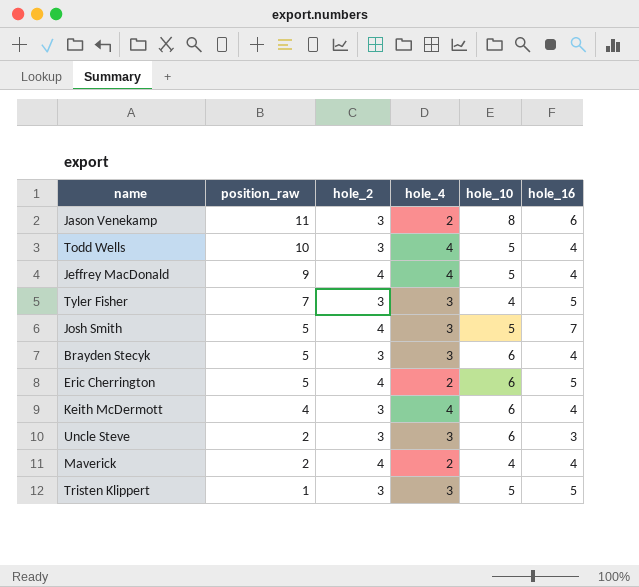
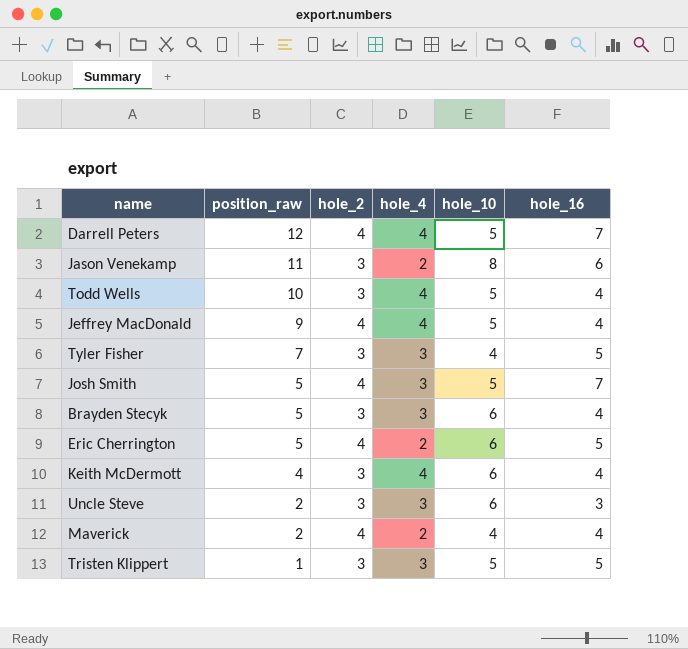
row Darrell Peters: none -> 12 | 4 | 4 | 5 | 7

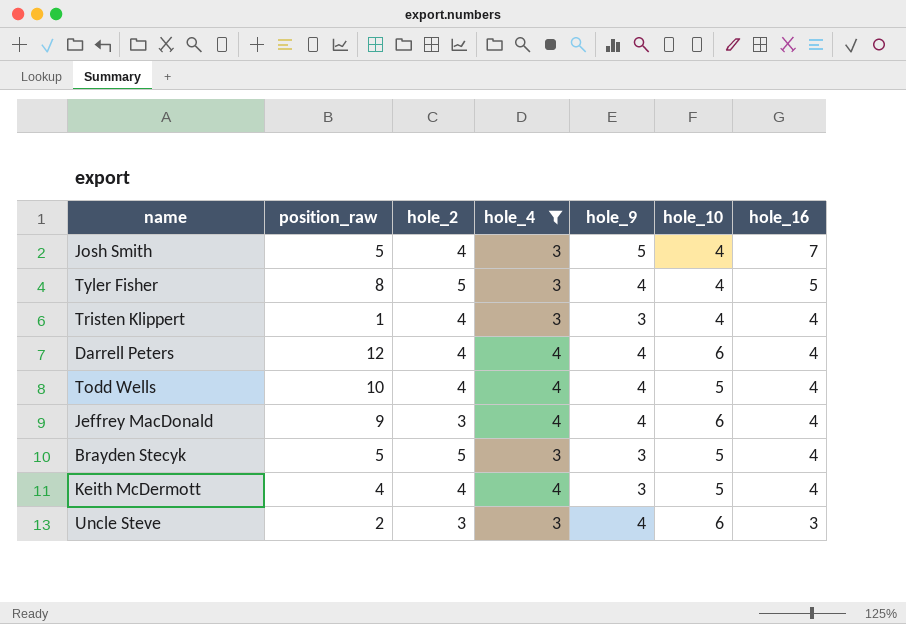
filter: none -> hole_4 != 2
row order: position_raw descending -> hole_16 descending
column hole_9 | position: none -> 5
Josh Smith | hole_10: 5 -> 4
Tyler Fisher | position_raw: 7 -> 8
Tyler Fisher | hole_2: 3 -> 5
Tristen Klippert | hole_2: 3 -> 4
Tristen Klippert | hole_10: 5 -> 4
Tristen Klippert | hole_16: 5 -> 4
Darrell Peters | hole_10: 5 -> 6
Darrell Peters | hole_16: 7 -> 4
Todd Wells | hole_2: 3 -> 4
Jeffrey MacDonald | hole_2: 4 -> 3
Jeffrey MacDonald | hole_10: 5 -> 6
Brayden Stecyk | hole_2: 3 -> 5
Brayden Stecyk | hole_10: 6 -> 5
Keith McDermott | hole_2: 3 -> 4
Keith McDermott | hole_10: 6 -> 5

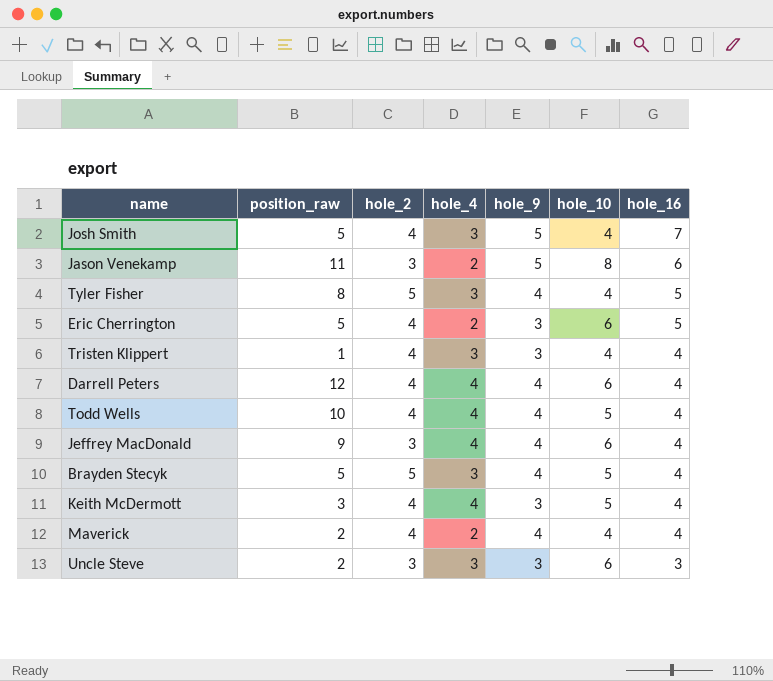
filter: hole_4 != 2 -> none
Brayden Stecyk | hole_9: 3 -> 4
Keith McDermott | position_raw: 4 -> 3
Uncle Steve | hole_9: 4 -> 3

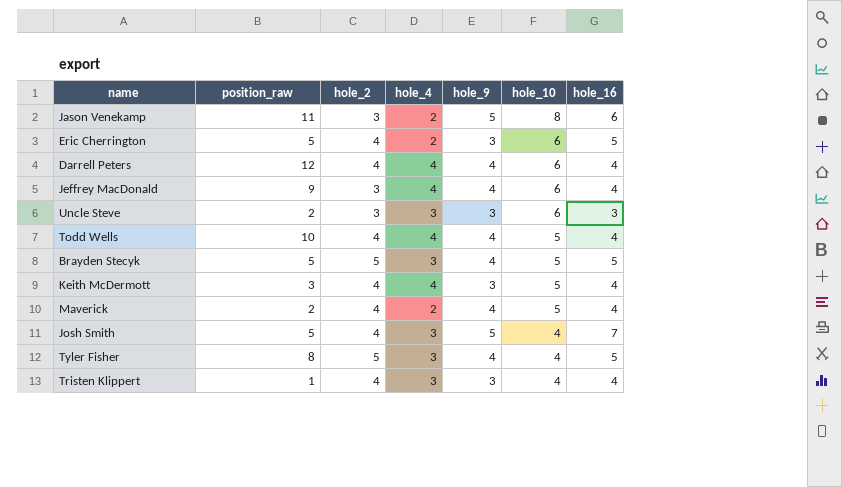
row order: hole_16 descending -> hole_10 descending
Brayden Stecyk | hole_16: 4 -> 5
Maverick | hole_10: 4 -> 5

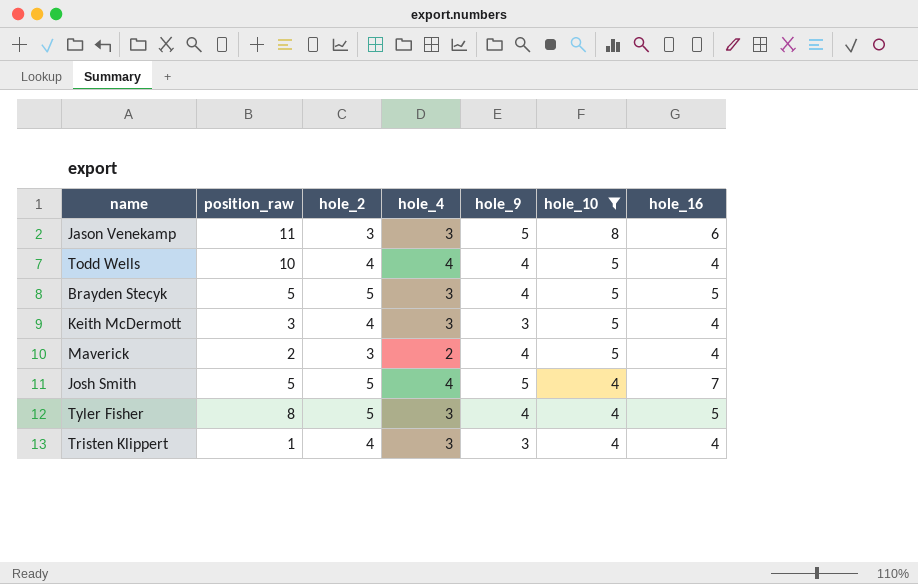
filter: none -> hole_10 != 6
Jason Venekamp | hole_4: 2 -> 3
Keith McDermott | hole_4: 4 -> 3
Maverick | hole_2: 4 -> 3
Josh Smith | hole_2: 4 -> 5
Josh Smith | hole_4: 3 -> 4

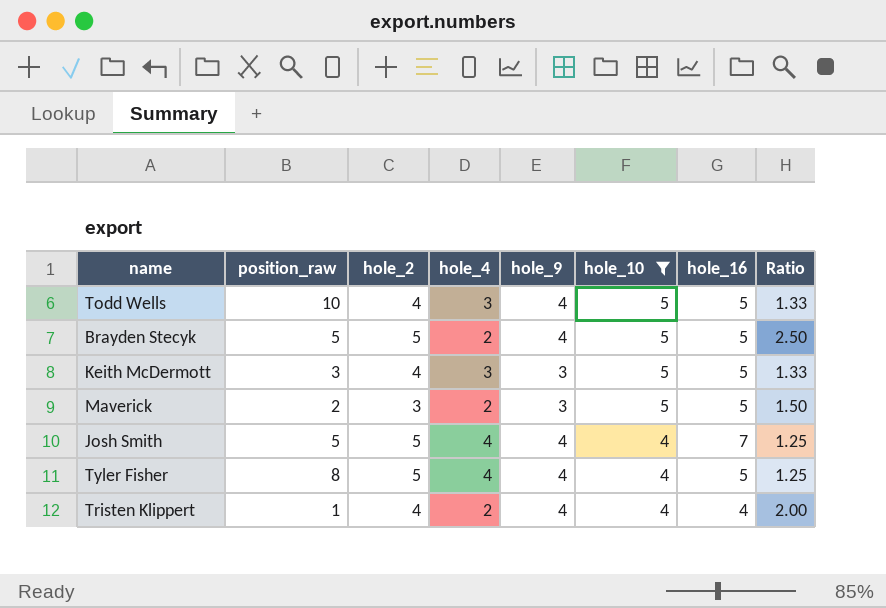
column Ratio | formula: none -> [hole_2] / [hole_4]
row Jason Venekamp: 11 | 3 | 3 | 5 | 8 | 6 -> none
Todd Wells | hole_4: 4 -> 3
Todd Wells | hole_16: 4 -> 5
Brayden Stecyk | hole_4: 3 -> 2
Keith McDermott | hole_16: 4 -> 5
Maverick | hole_9: 4 -> 3
Maverick | hole_16: 4 -> 5
Josh Smith | hole_9: 5 -> 4
Tyler Fisher | hole_4: 3 -> 4
Tristen Klippert | hole_4: 3 -> 2
Tristen Klippert | hole_9: 3 -> 4

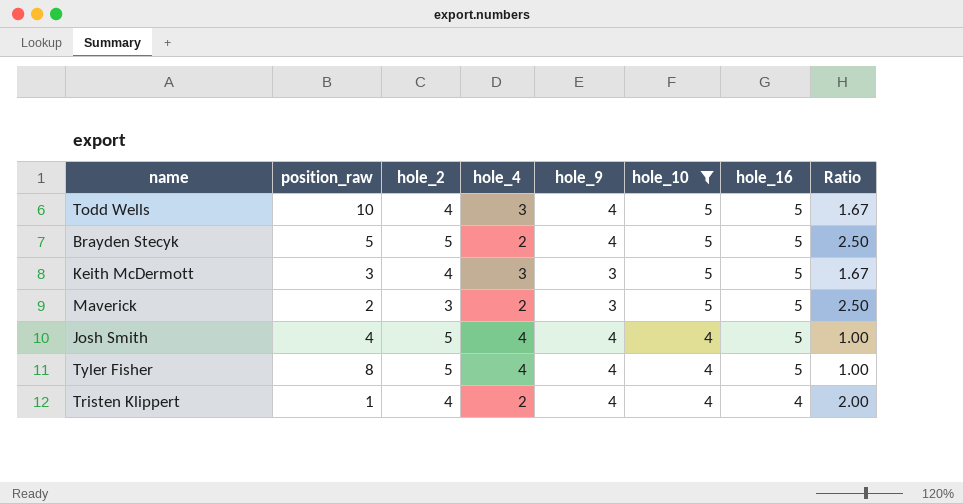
column Ratio | formula: [hole_2] / [hole_4] -> [hole_10] / [hole_4]
Josh Smith | position_raw: 5 -> 4
Josh Smith | hole_16: 7 -> 5

